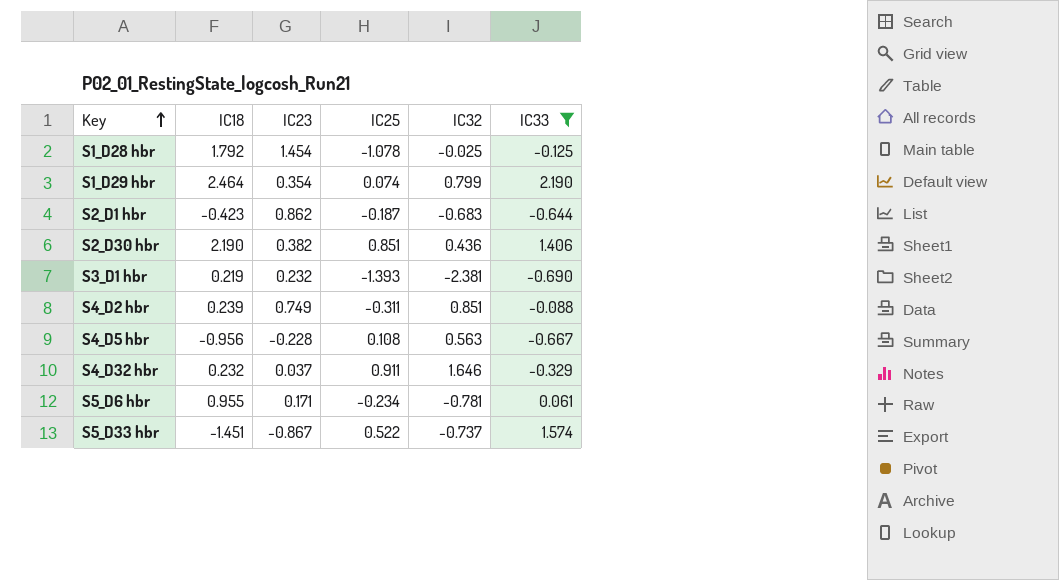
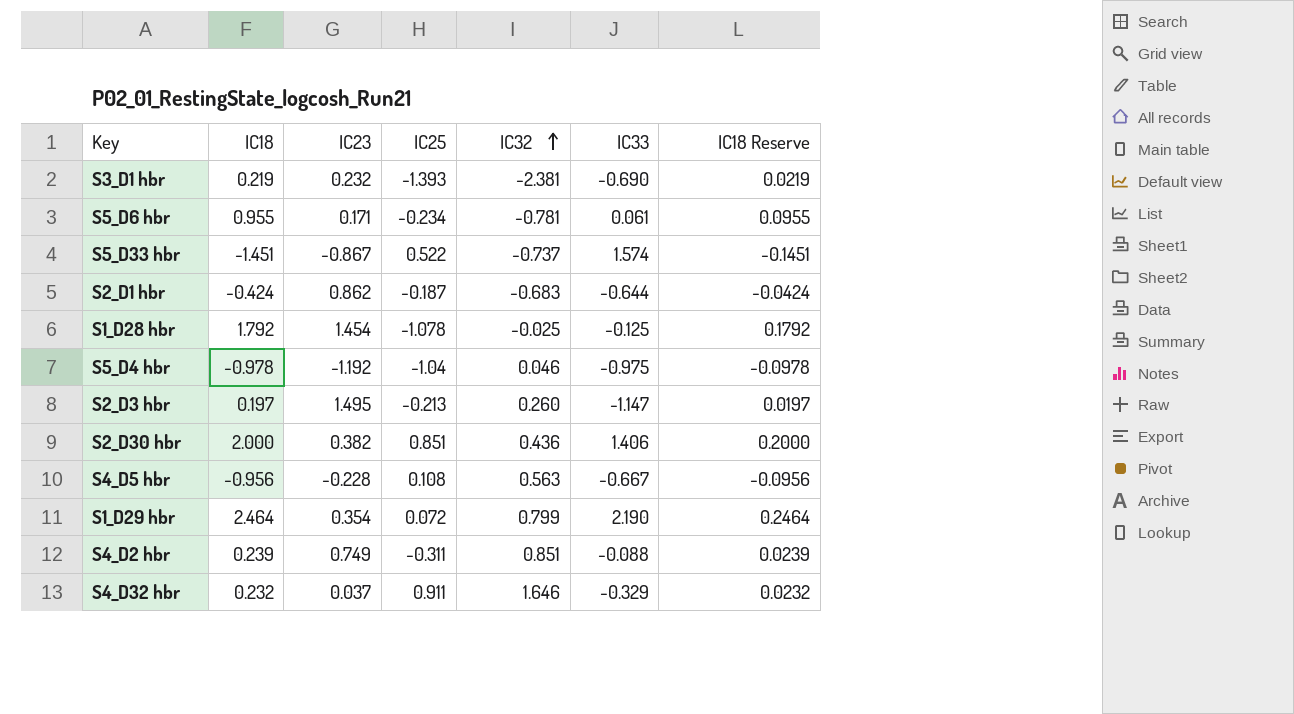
filter: IC33 >= -0.690 -> none
row order: Key ascending -> IC32 ascending
column IC18 Reserve | formula: none -> [IC18] * 0.1
S2_D1 hbr | IC18: -0.423 -> -0.424
S2_D30 hbr | IC18: 2.190 -> 2.000
S1_D29 hbr | IC25: 0.074 -> 0.072

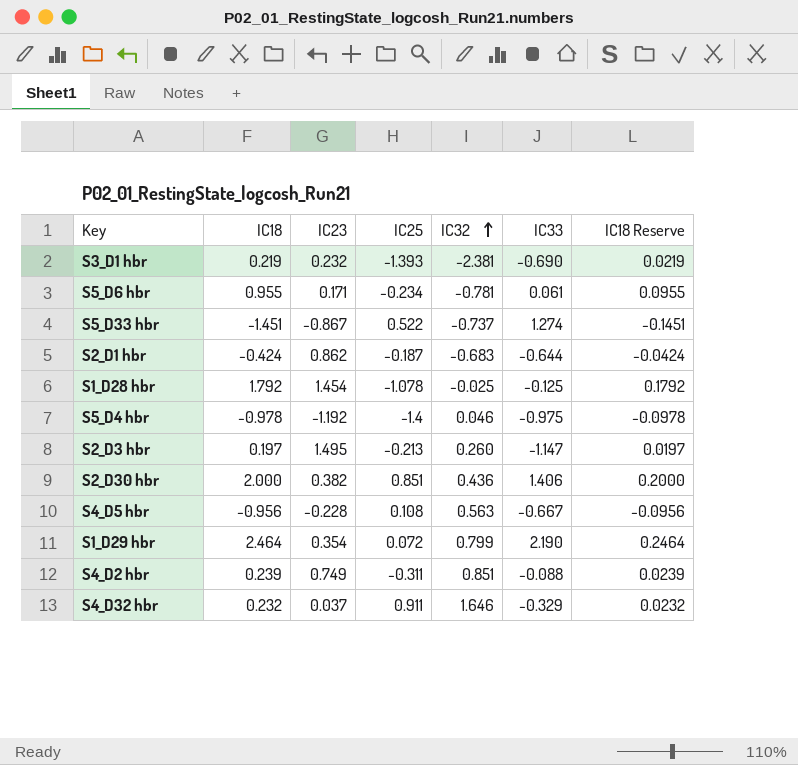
S5_D33 hbr | IC33: 1.574 -> 1.274
S5_D4 hbr | IC25: -1.04 -> -1.4

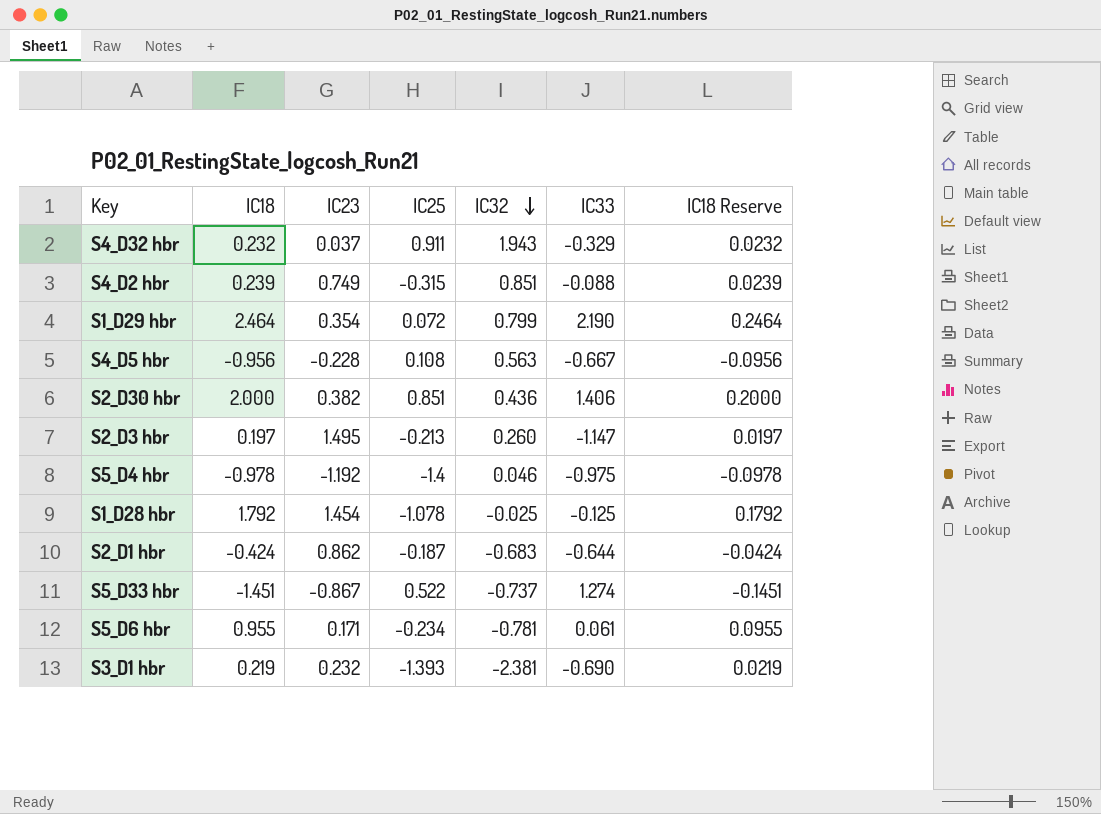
row order: IC32 ascending -> IC32 descending
S4_D32 hbr | IC32: 1.646 -> 1.943
S4_D2 hbr | IC25: -0.311 -> -0.315

